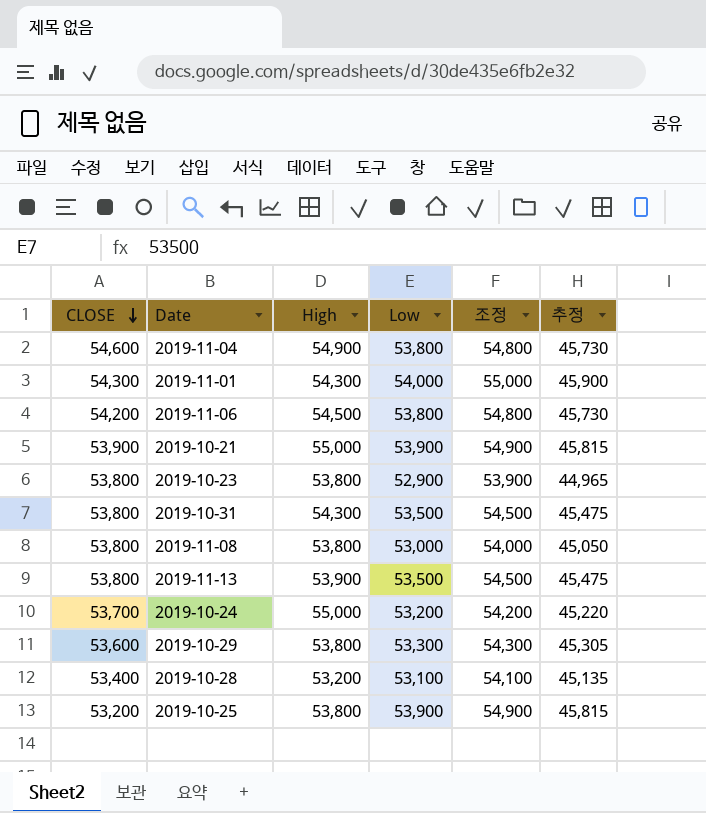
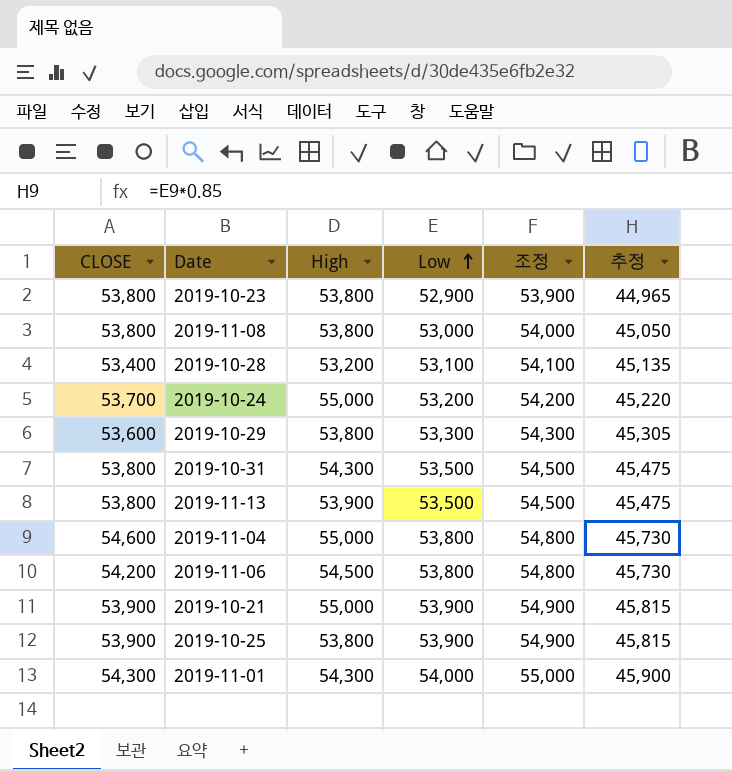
row order: CLOSE descending -> Low ascending
2019-11-04 | High: 54,900 -> 55,000
2019-10-25 | CLOSE: 53,200 -> 53,900

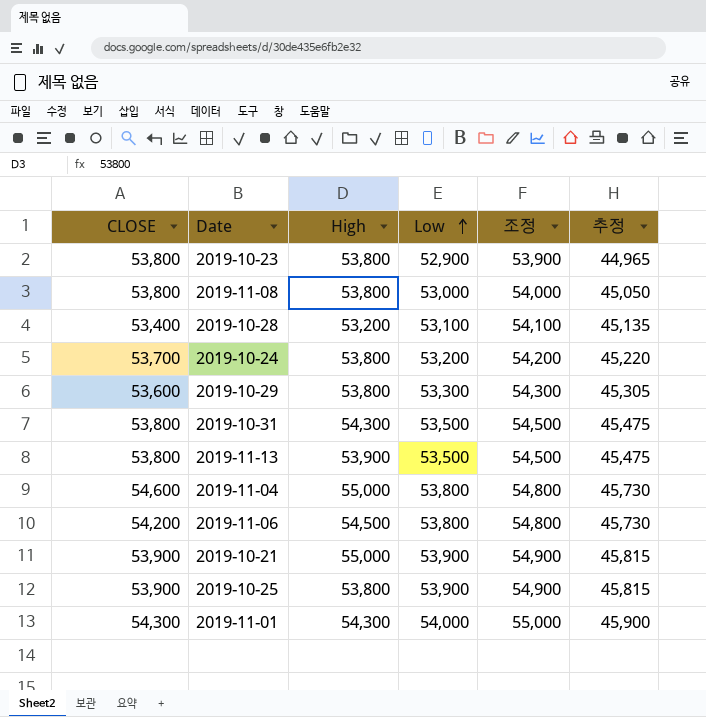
2019-10-24 | High: 55,000 -> 53,800

